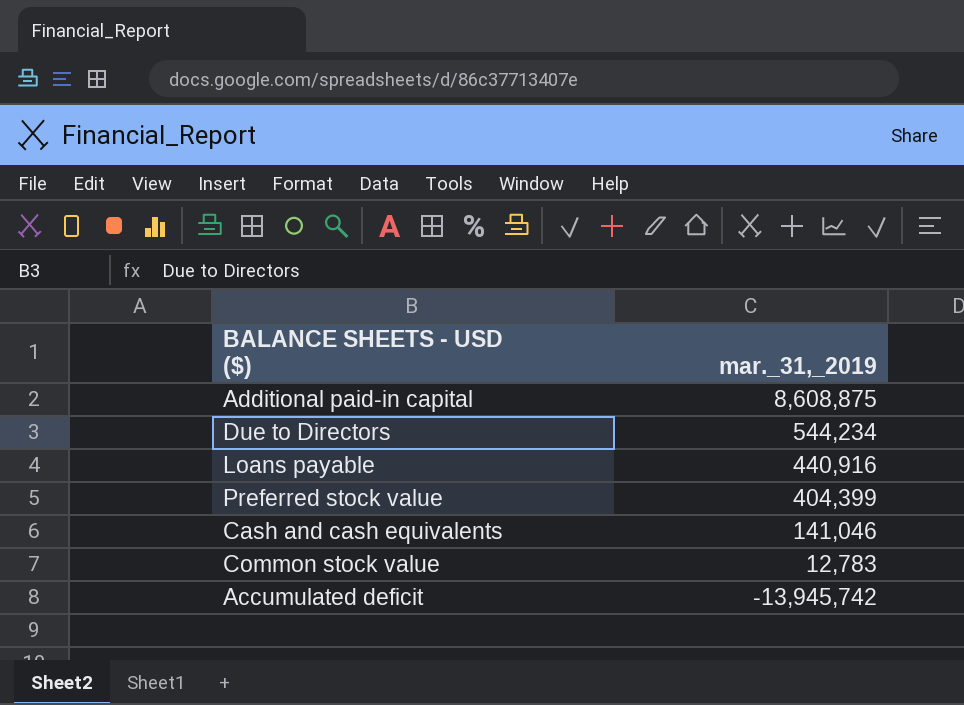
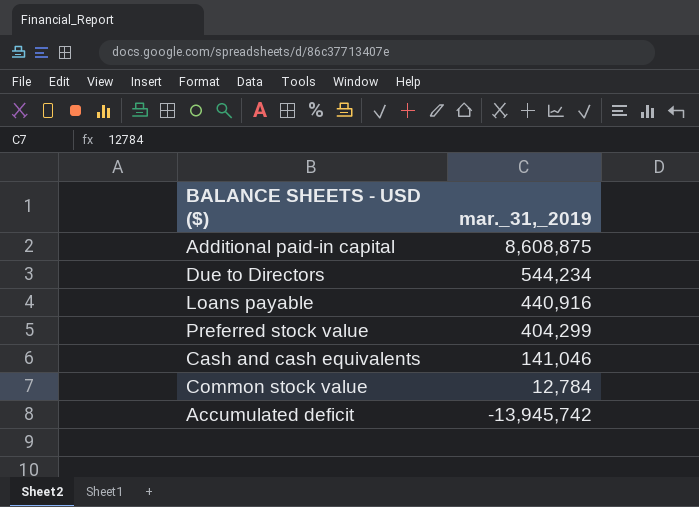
Preferred stock value | mar._31,_2019: 404,399 -> 404,299
Common stock value | mar._31,_2019: 12,783 -> 12,784

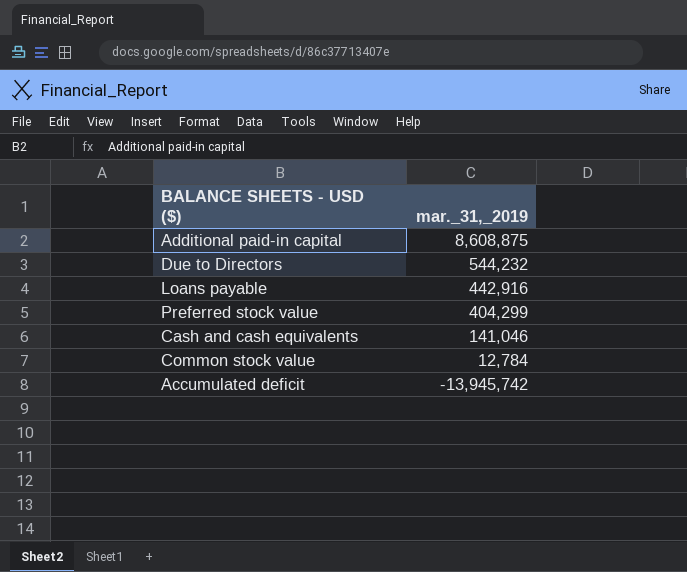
Due to Directors | mar._31,_2019: 544,234 -> 544,232
Loans payable | mar._31,_2019: 440,916 -> 442,916

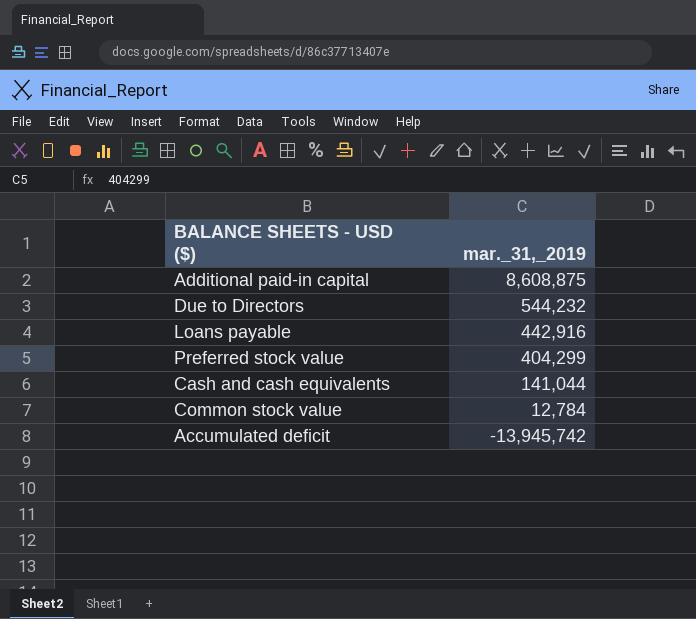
Cash and cash equivalents | mar._31,_2019: 141,046 -> 141,044

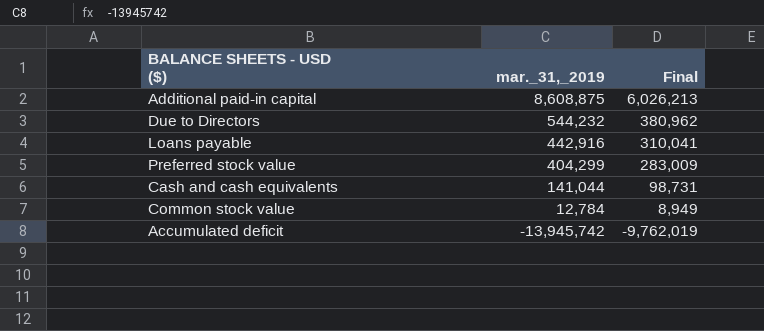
column Final | formula: none -> [mar._31,_2019] * 0.7

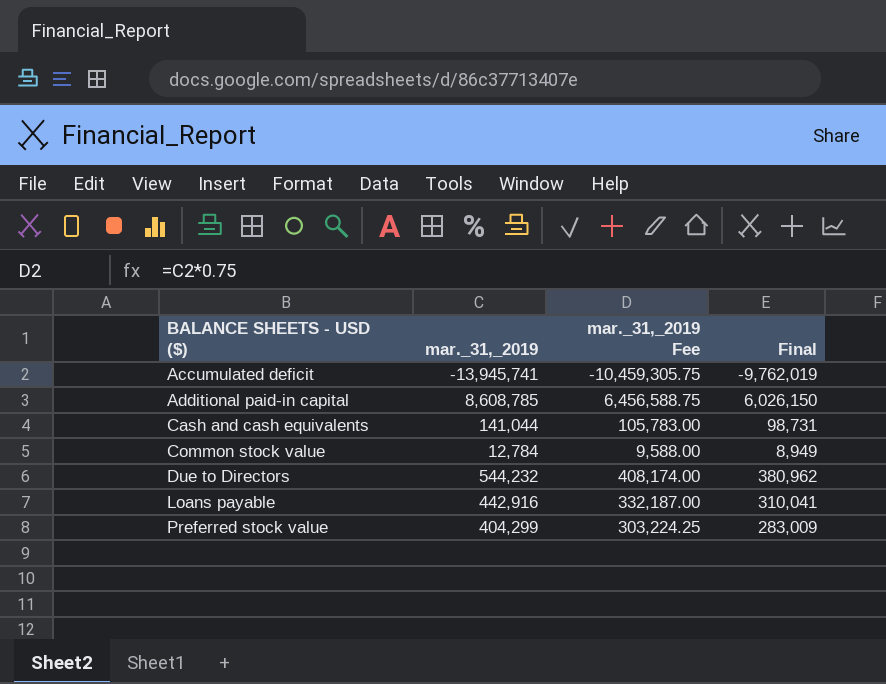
row order: mar._31,_2019 descending -> BALANCE SHEETS - USD ($) ascending
column mar._31,_2019 Fee | formula: none -> [mar._31,_2019] * 0.75
Accumulated deficit | mar._31,_2019: -13,945,742 -> -13,945,741
Additional paid-in capital | mar._31,_2019: 8,608,875 -> 8,608,785
Additional paid-in capital | Final: 6,026,213 -> 6,026,150

